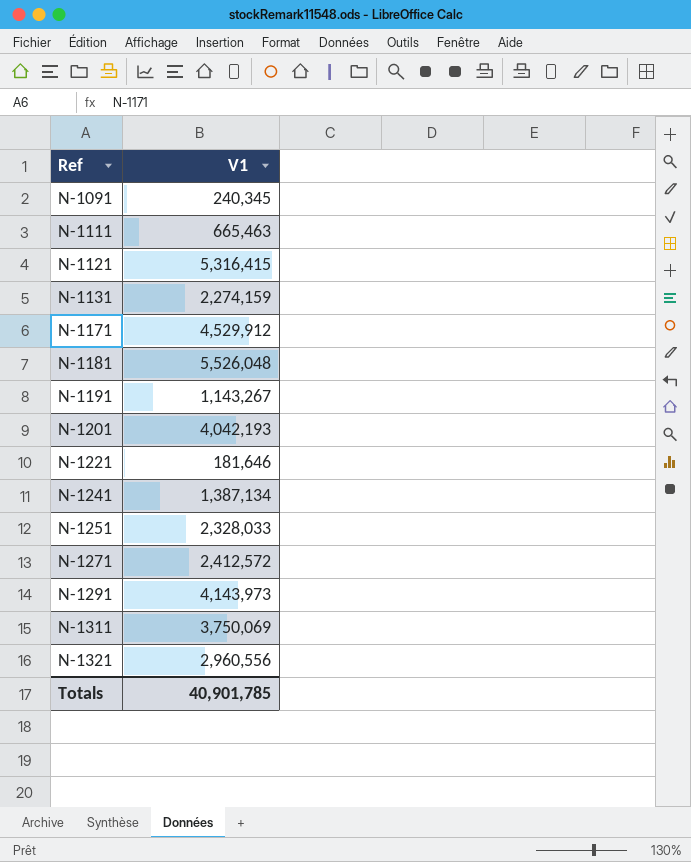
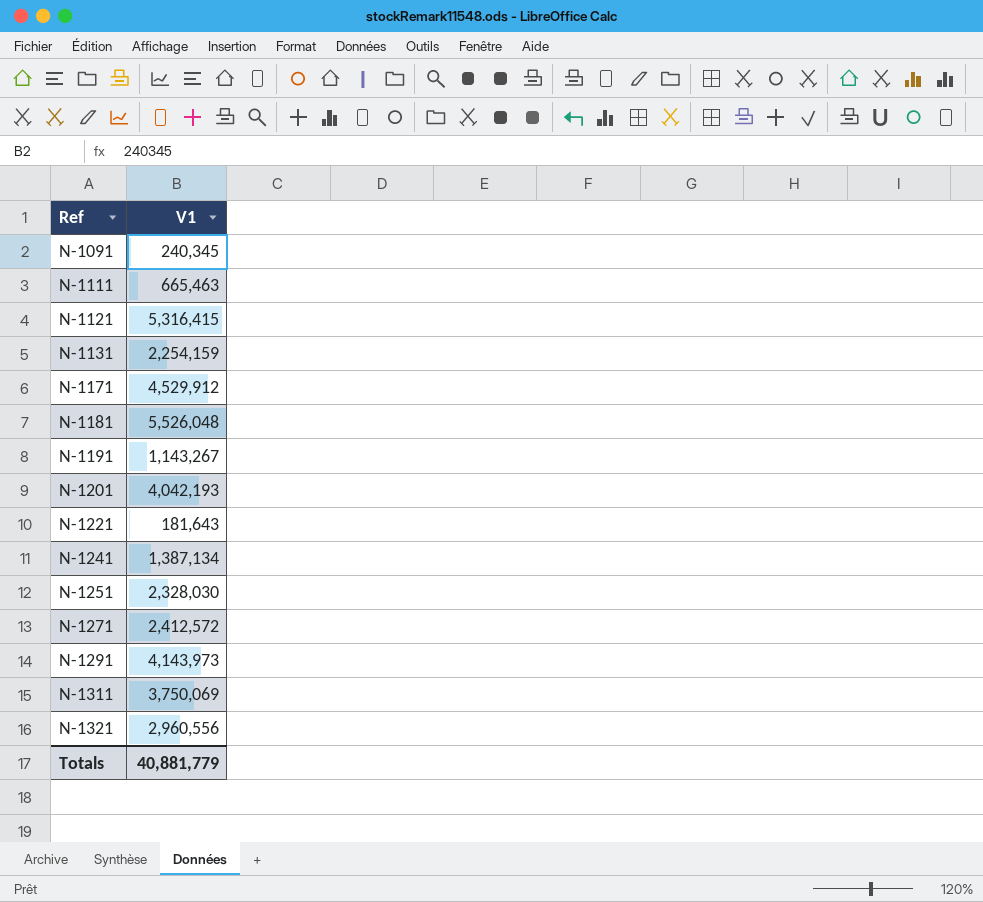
N-1131 | V1: 2,274,159 -> 2,254,159
N-1221 | V1: 181,646 -> 181,643
N-1251 | V1: 2,328,033 -> 2,328,030
Totals | V1: 40,901,785 -> 40,881,779

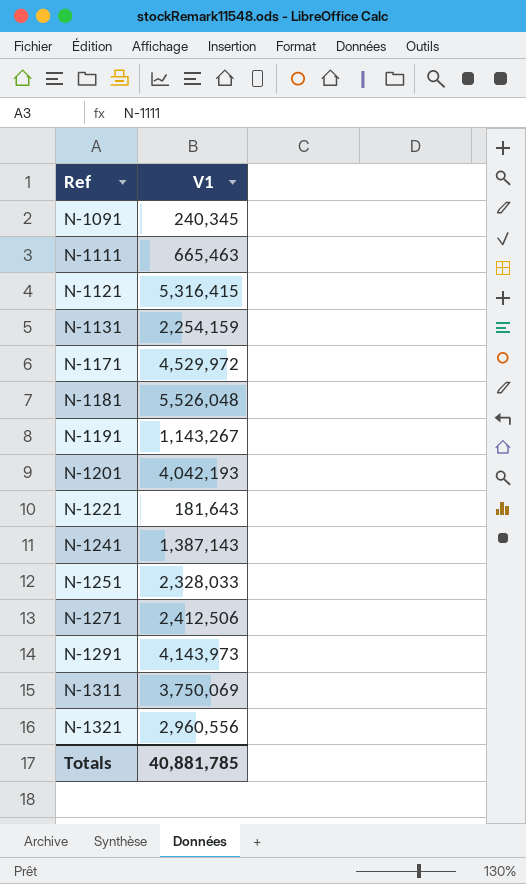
N-1171 | V1: 4,529,912 -> 4,529,972
N-1241 | V1: 1,387,134 -> 1,387,143
N-1251 | V1: 2,328,030 -> 2,328,033
N-1271 | V1: 2,412,572 -> 2,412,506
Totals | V1: 40,881,779 -> 40,881,785

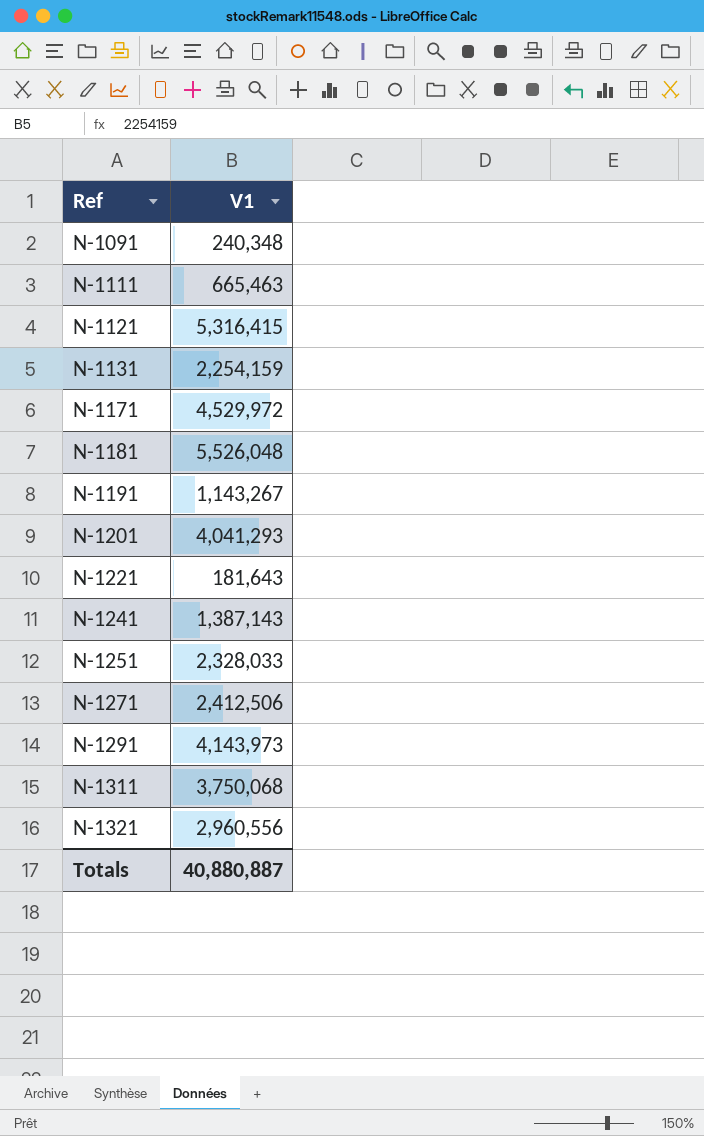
N-1091 | V1: 240,345 -> 240,348
N-1201 | V1: 4,042,193 -> 4,041,293
N-1311 | V1: 3,750,069 -> 3,750,068
Totals | V1: 40,881,785 -> 40,880,887

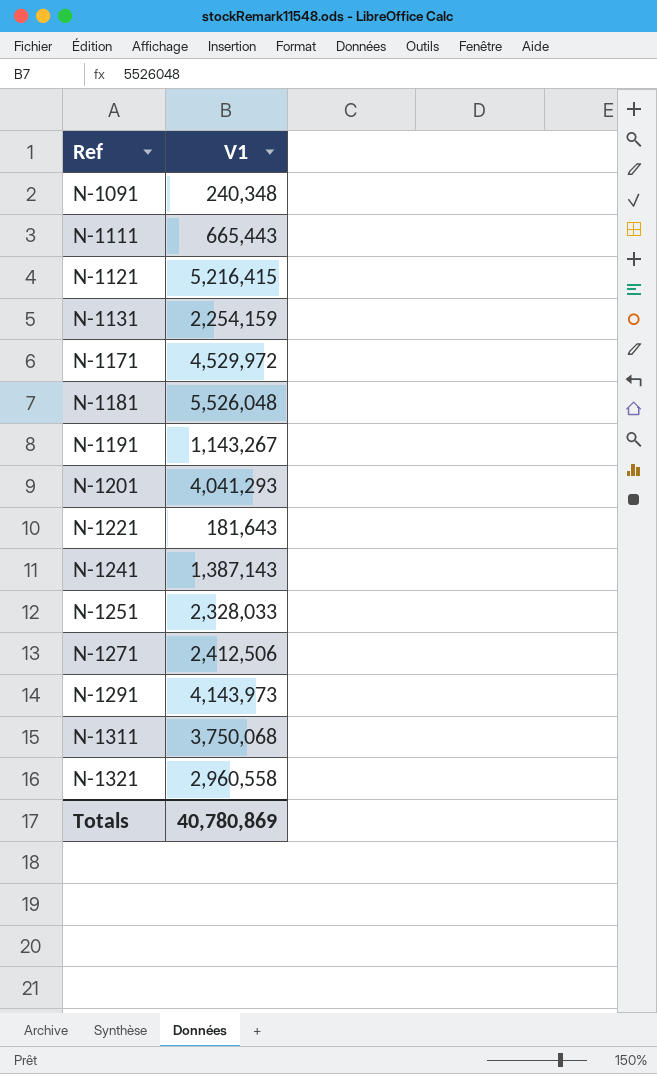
N-1111 | V1: 665,463 -> 665,443
N-1121 | V1: 5,316,415 -> 5,216,415
N-1321 | V1: 2,960,556 -> 2,960,558
Totals | V1: 40,880,887 -> 40,780,869

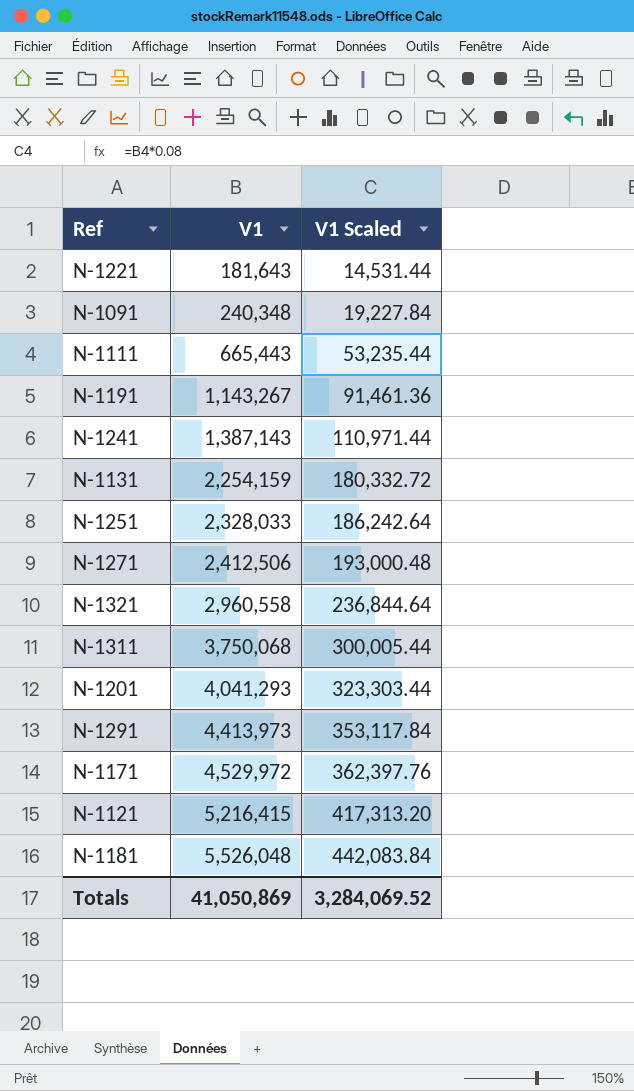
row order: Ref ascending -> V1 ascending
column V1 Scaled | formula: none -> [V1] * 0.08
N-1291 | V1: 4,143,973 -> 4,413,973
Totals | V1: 40,780,869 -> 41,050,869

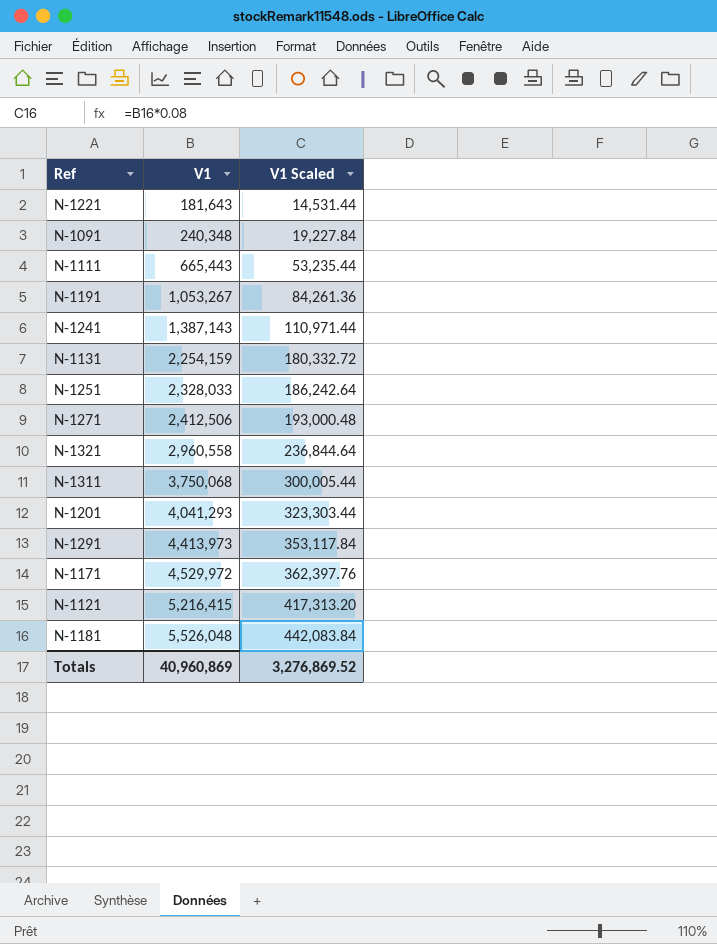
N-1191 | V1: 1,143,267 -> 1,053,267
N-1191 | V1 Scaled: 91,461.36 -> 84,261.36
Totals | V1: 41,050,869 -> 40,960,869
Totals | V1 Scaled: 3,284,069.52 -> 3,276,869.52

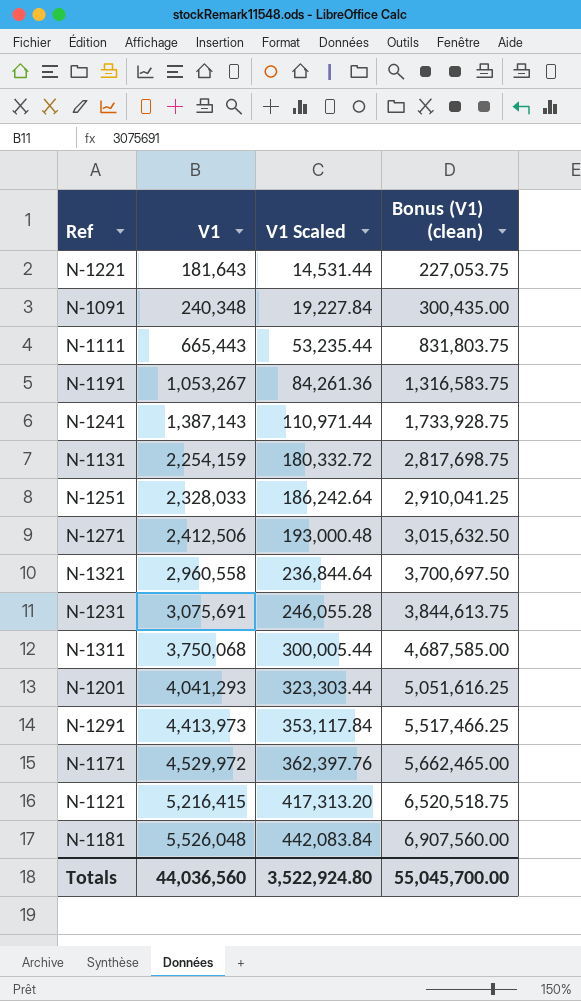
column Bonus (V1) (clean) | formula: none -> [V1] * 1.25
row N-1231: none -> 3,075,691 | 246,055.28 | 3,844,613.75
Totals | V1: 40,960,869 -> 44,036,560
Totals | V1 Scaled: 3,276,869.52 -> 3,522,924.80

